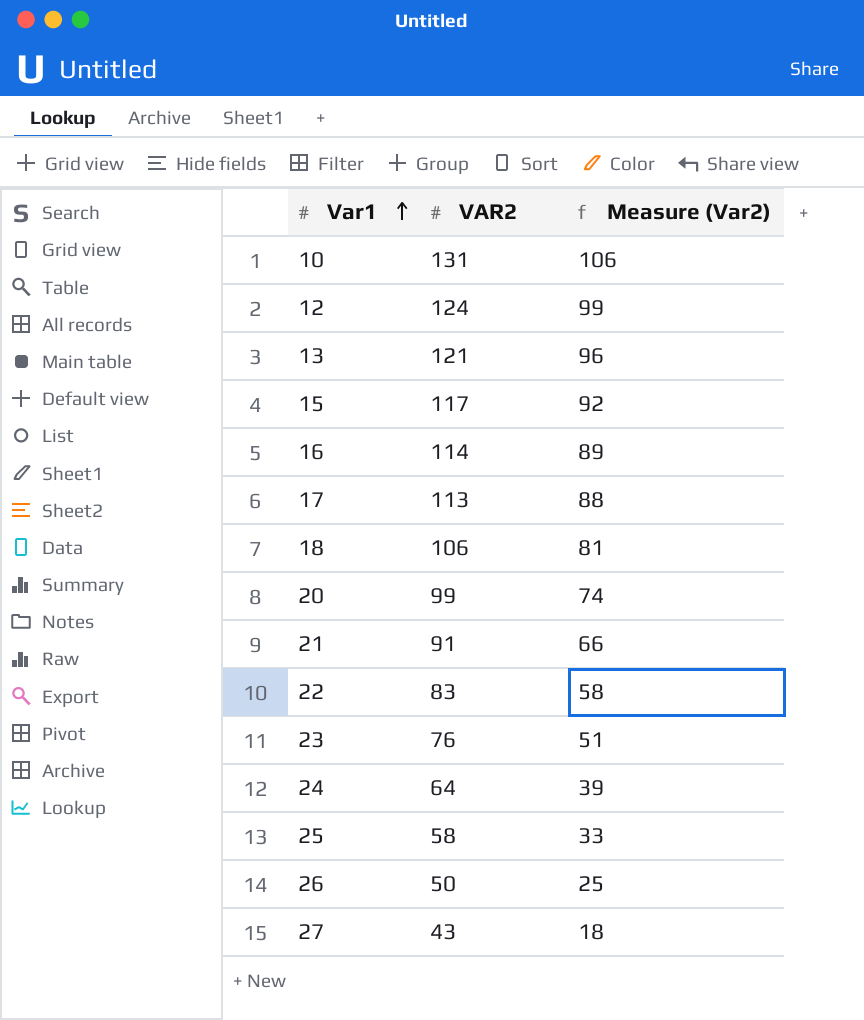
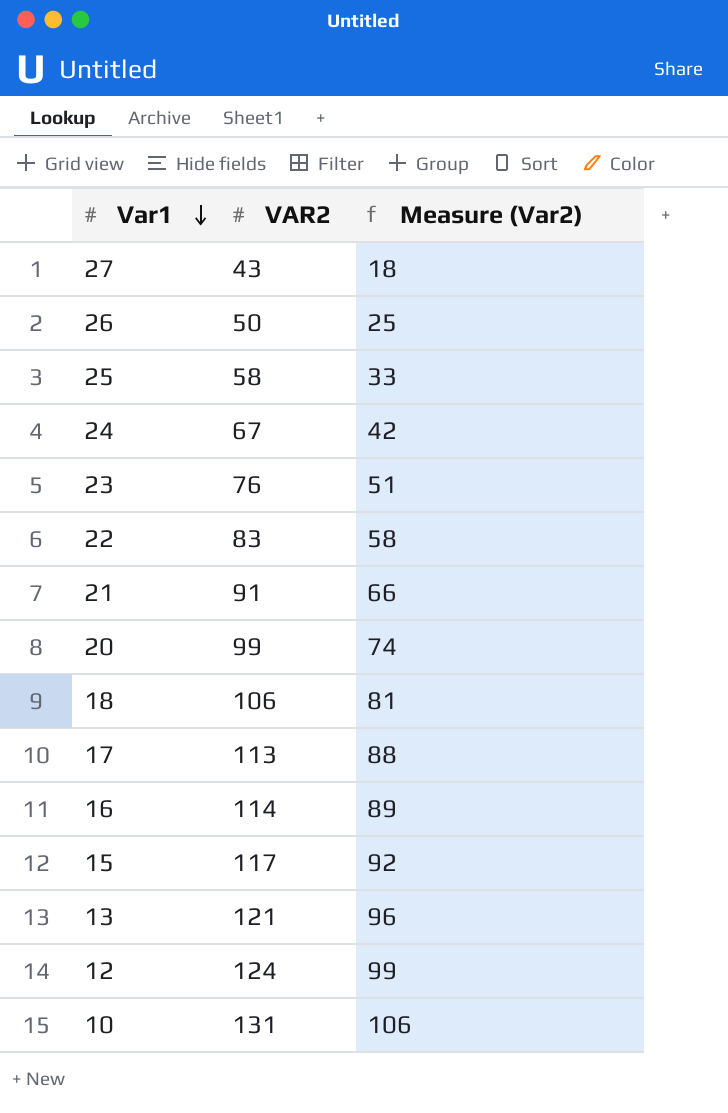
row order: Var1 ascending -> Var1 descending
24 | VAR2: 64 -> 67
24 | Measure (Var2): 39 -> 42

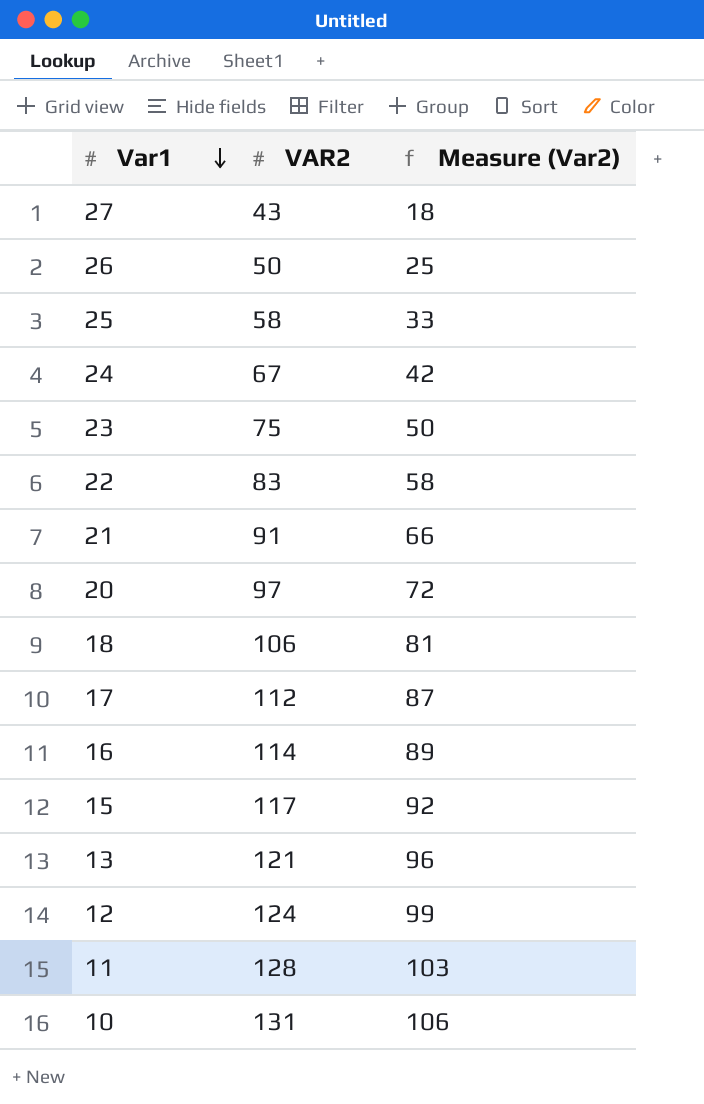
23 | VAR2: 76 -> 75
23 | Measure (Var2): 51 -> 50
20 | VAR2: 99 -> 97
20 | Measure (Var2): 74 -> 72
17 | VAR2: 113 -> 112
17 | Measure (Var2): 88 -> 87
row 11: none -> 128 | 103

